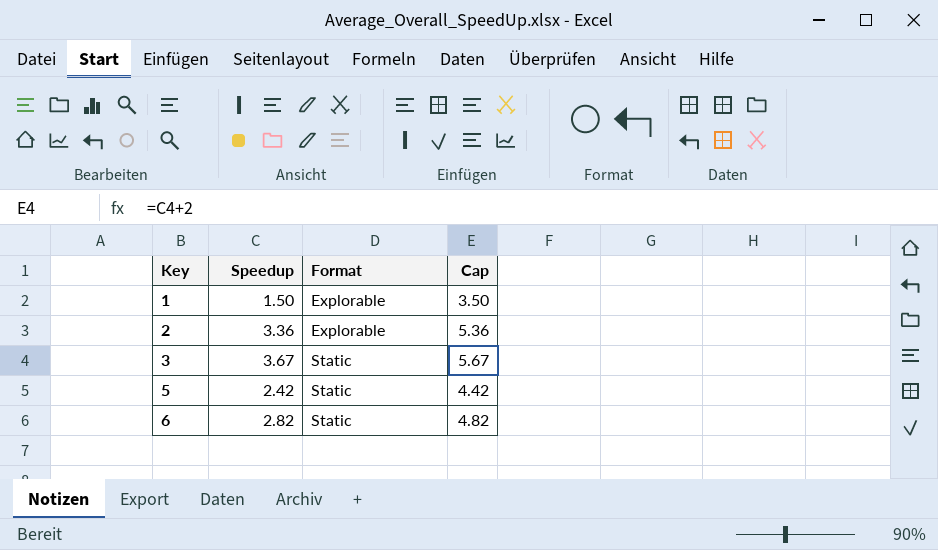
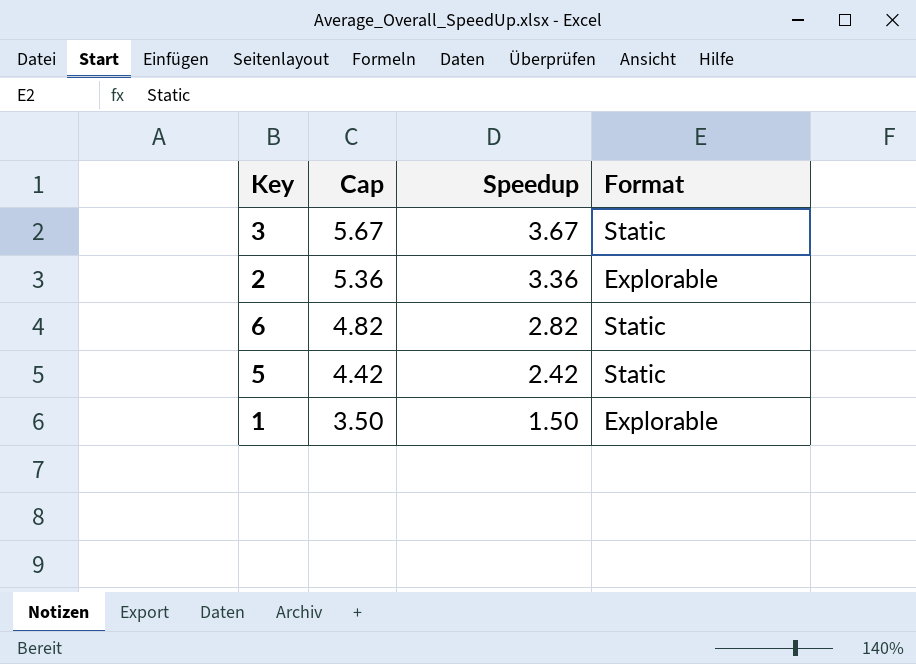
row order: Key ascending -> Cap descending
column Cap | position: 4 -> 2

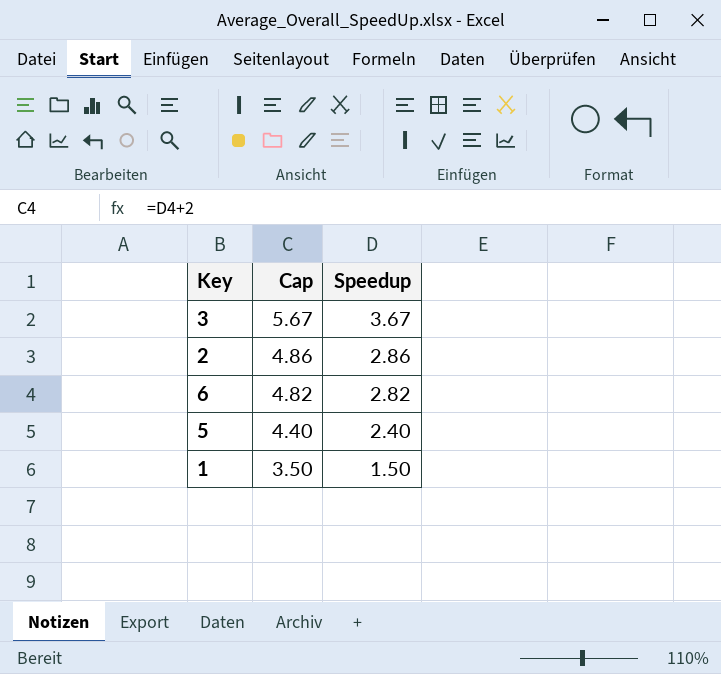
column Format | position: 4 -> none
2 | Cap: 5.36 -> 4.86
2 | Speedup: 3.36 -> 2.86
5 | Cap: 4.42 -> 4.40
5 | Speedup: 2.42 -> 2.40

